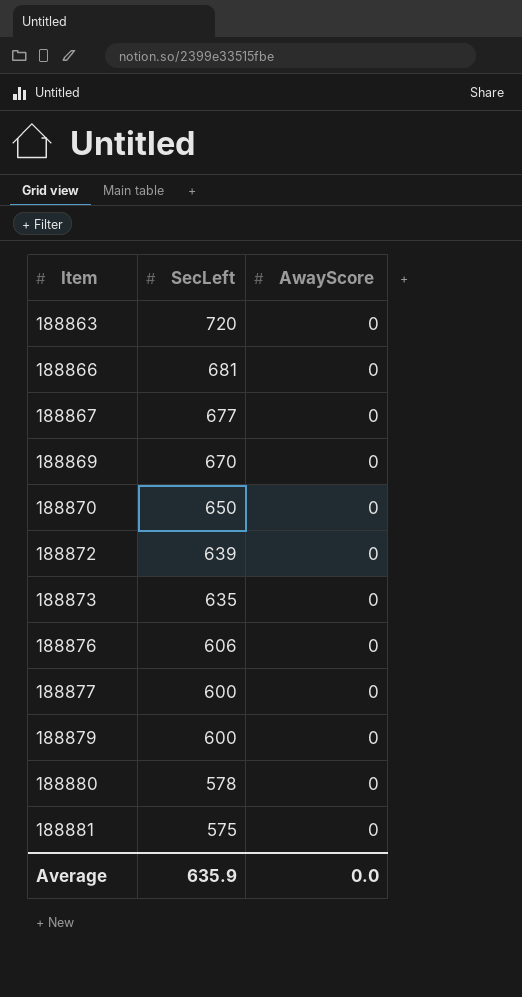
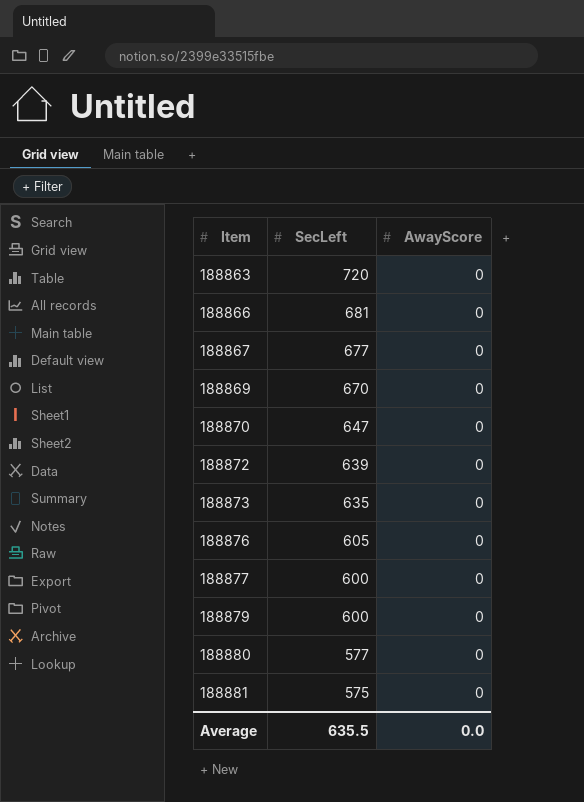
188870 | SecLeft: 650 -> 647
188876 | SecLeft: 606 -> 605
188880 | SecLeft: 578 -> 577
Average | SecLeft: 635.9 -> 635.5

